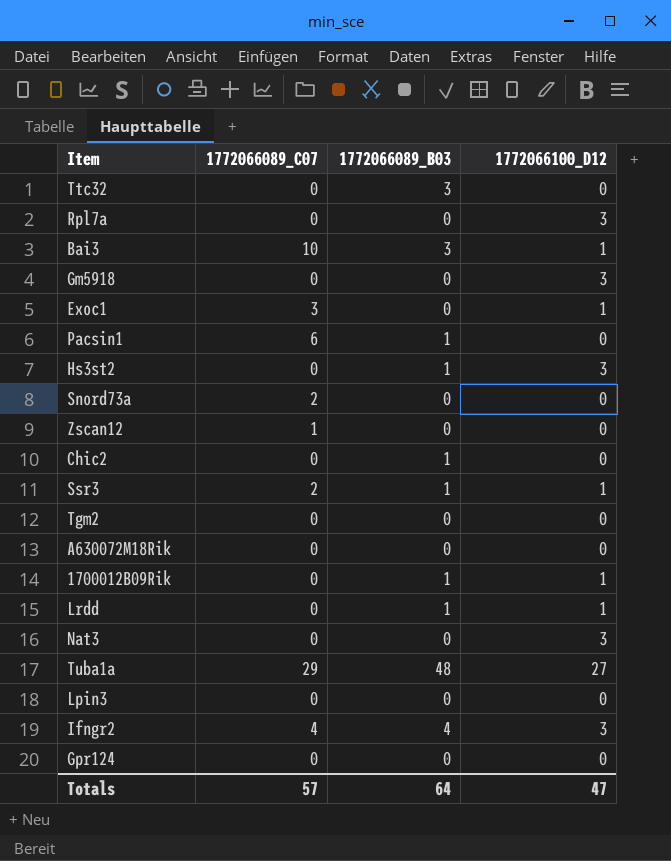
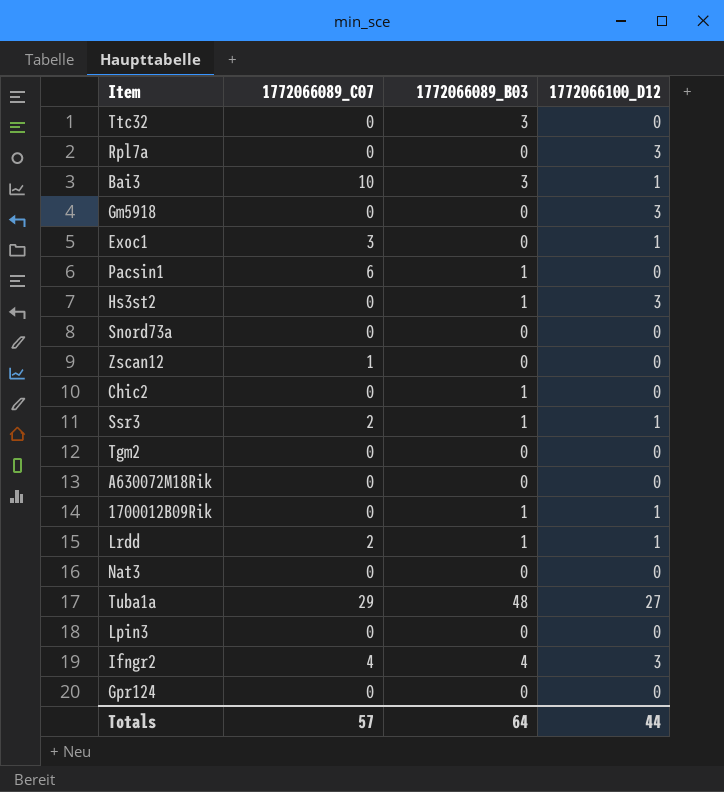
Snord73a | 1772066089_C07: 2 -> 0
Lrdd | 1772066089_C07: 0 -> 2
Nat3 | 1772066100_D12: 3 -> 0
Totals | 1772066100_D12: 47 -> 44

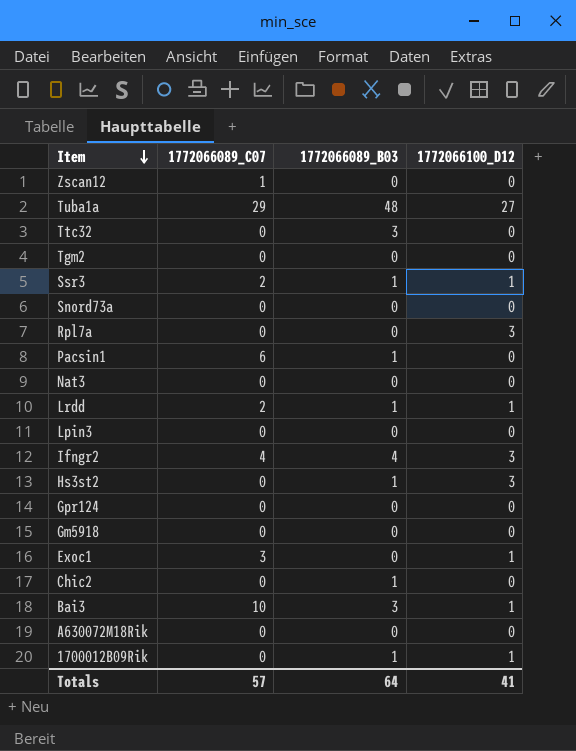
row order: none -> Item descending
Gm5918 | 1772066100_D12: 3 -> 0
Totals | 1772066100_D12: 44 -> 41

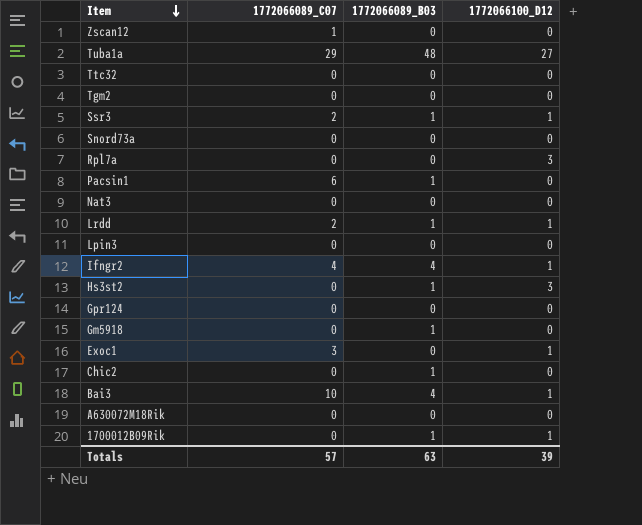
Ttc32 | 1772066089_B03: 3 -> 0
Ifngr2 | 1772066100_D12: 3 -> 1
Gm5918 | 1772066089_B03: 0 -> 1
Bai3 | 1772066089_B03: 3 -> 4
Totals | 1772066089_B03: 64 -> 63
Totals | 1772066100_D12: 41 -> 39

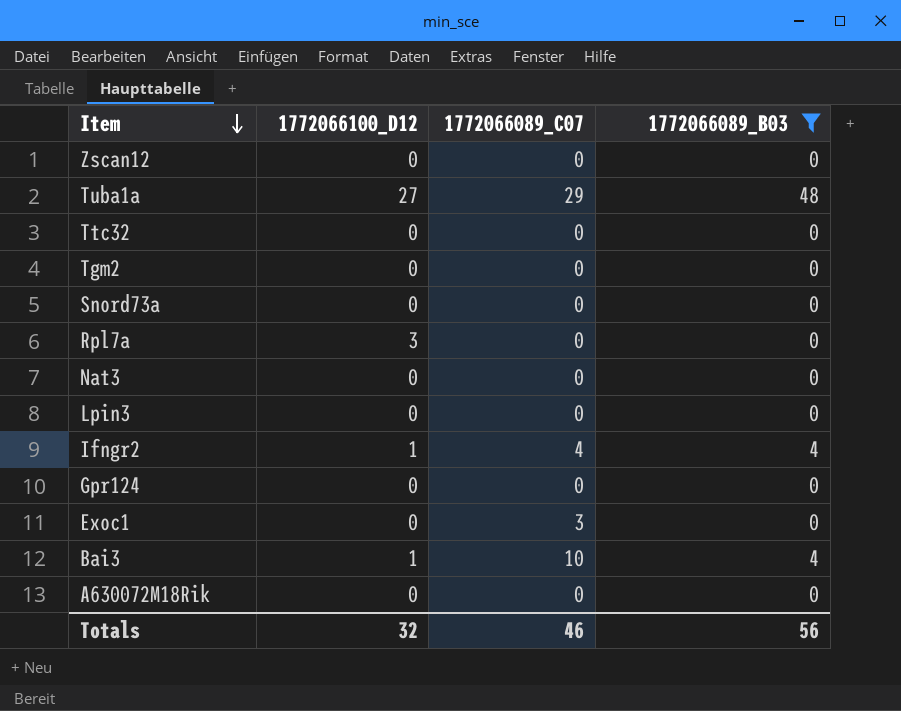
filter: none -> 1772066089_B03 != 1
column 1772066100_D12 | position: 4 -> 2
Zscan12 | 1772066089_C07: 1 -> 0
Exoc1 | 1772066100_D12: 1 -> 0
Totals | 1772066100_D12: 39 -> 32
Totals | 1772066089_C07: 57 -> 46
Totals | 1772066089_B03: 63 -> 56

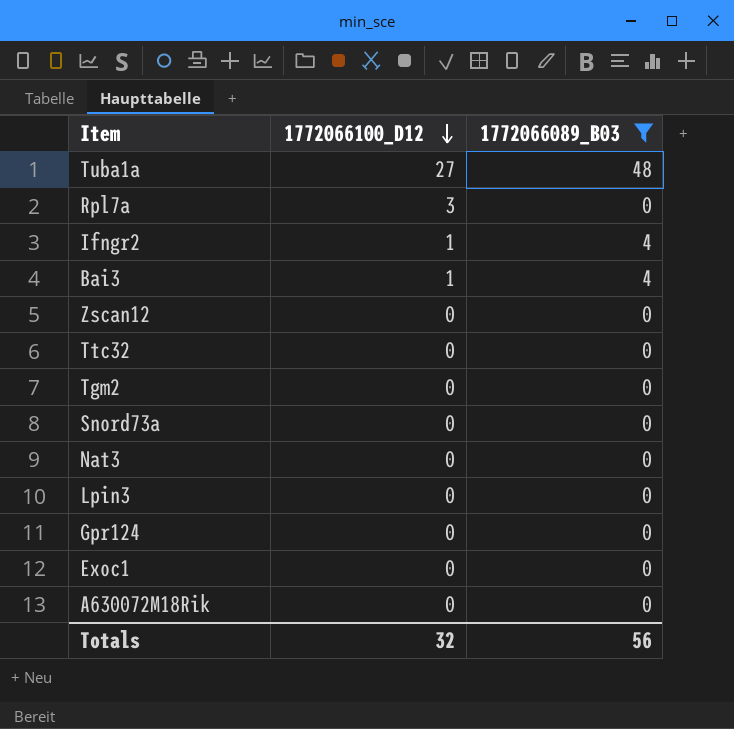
row order: Item descending -> 1772066100_D12 descending
column 1772066089_C07 | position: 3 -> none

